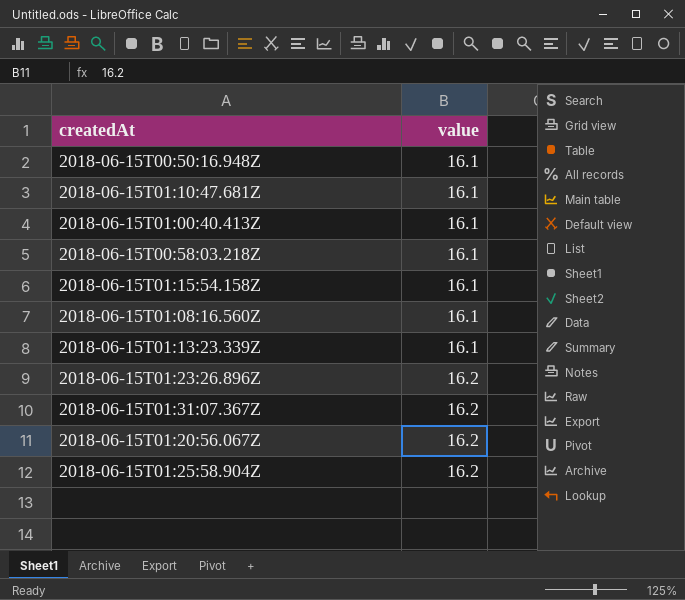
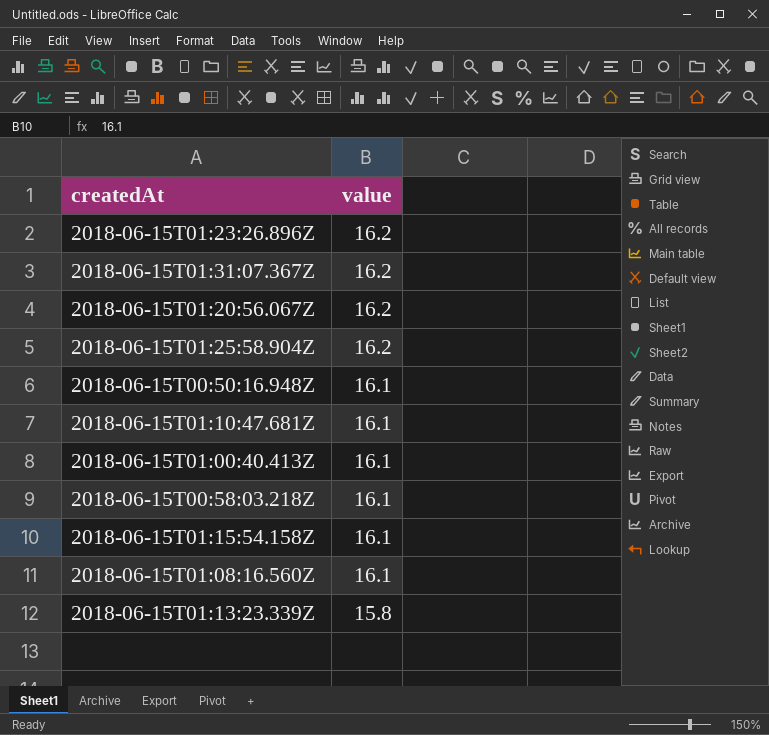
row order: value ascending -> value descending
2018-06-15T01:13:23.339Z | value: 16.1 -> 15.8

